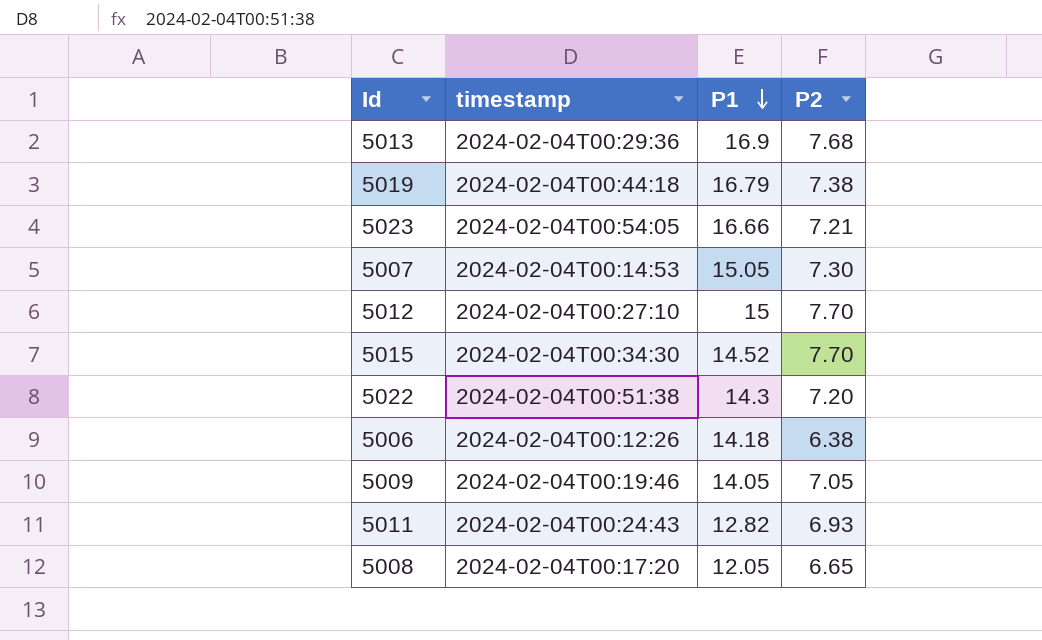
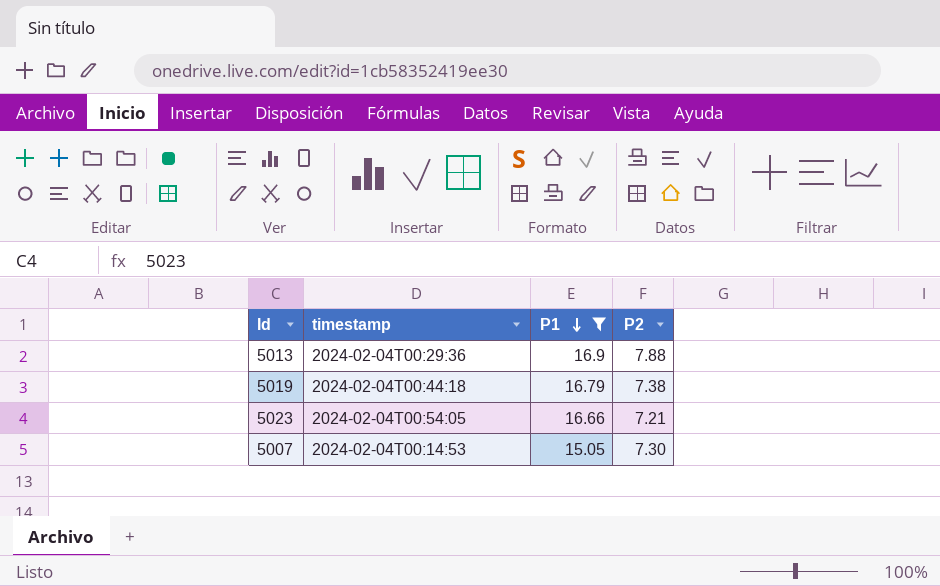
filter: none -> P1 >= 15.05
5013 | P2: 7.68 -> 7.88

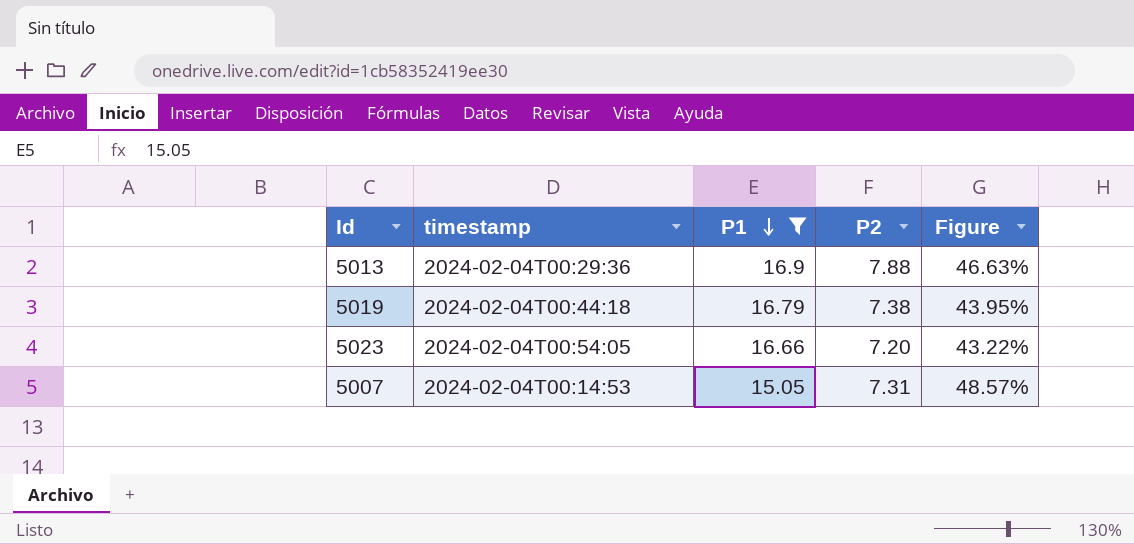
column Figure | formula: none -> [P2] / [P1]
5023 | P2: 7.21 -> 7.20
5007 | P2: 7.30 -> 7.31

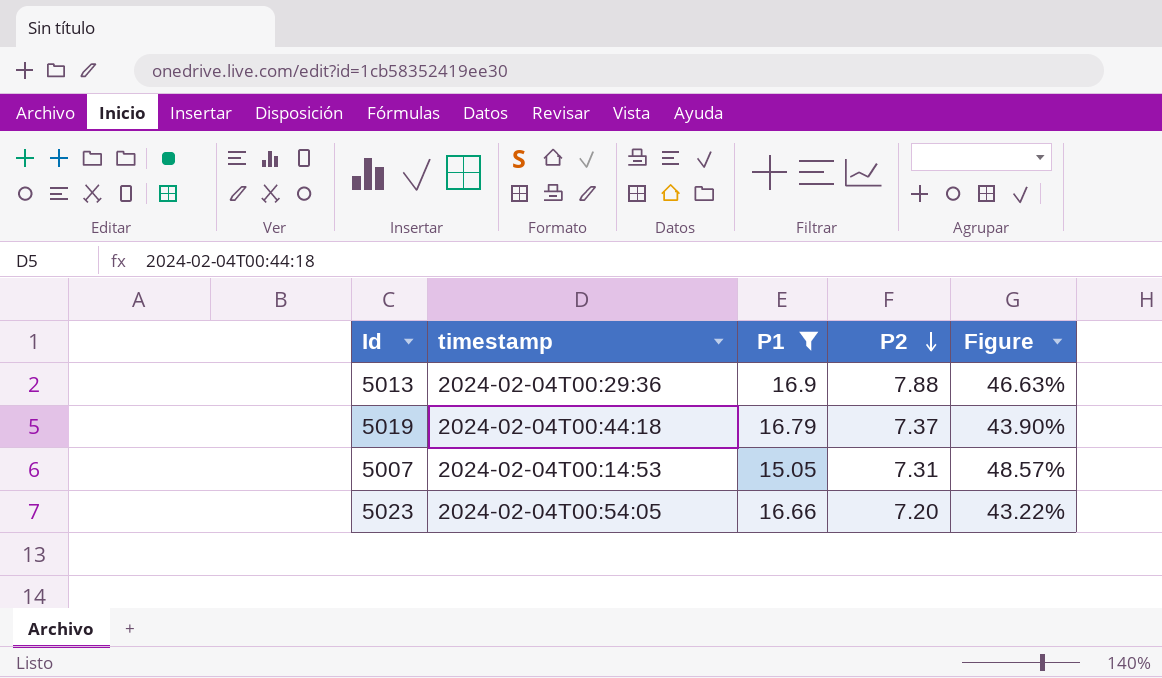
row order: P1 descending -> P2 descending
5019 | P2: 7.38 -> 7.37
5019 | Figure: 43.95% -> 43.90%

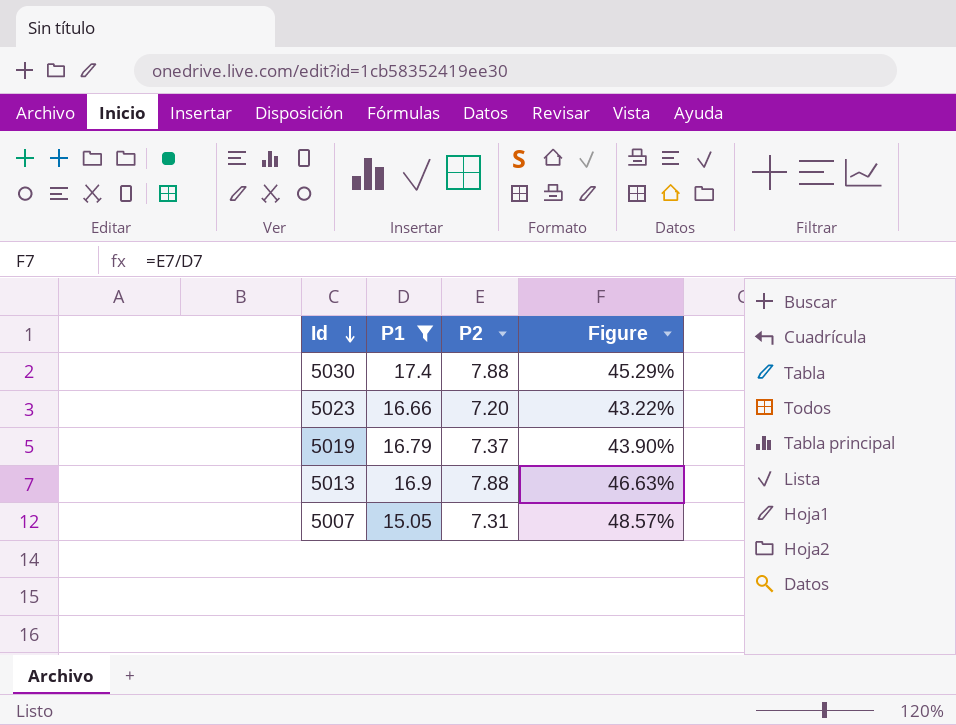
row order: P2 descending -> Id descending
column timestamp | position: 2 -> none
row 5030: none -> 17.4 | 7.88 | 45.29%

